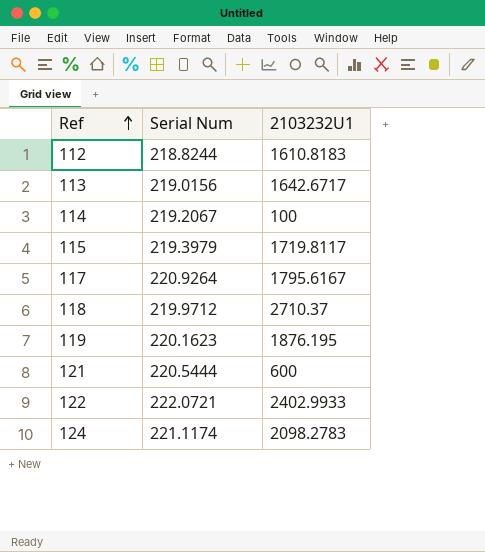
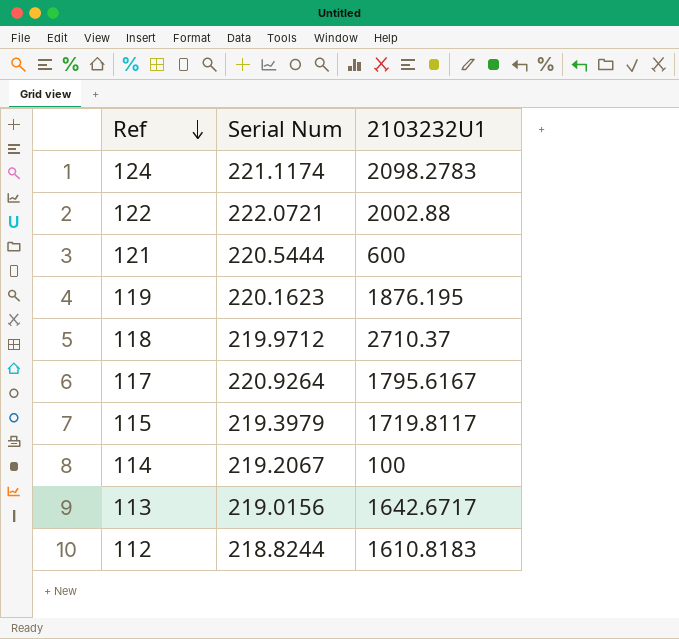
row order: Ref ascending -> Ref descending
122 | 2103232U1: 2402.9933 -> 2002.88

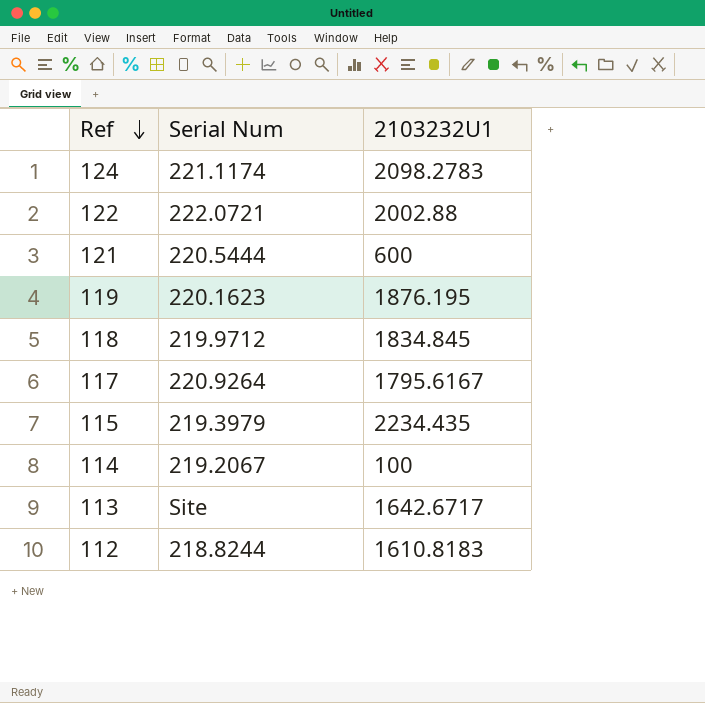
118 | 2103232U1: 2710.37 -> 1834.845
115 | 2103232U1: 1719.8117 -> 2234.435
113 | Serial Num: 219.0156 -> Site

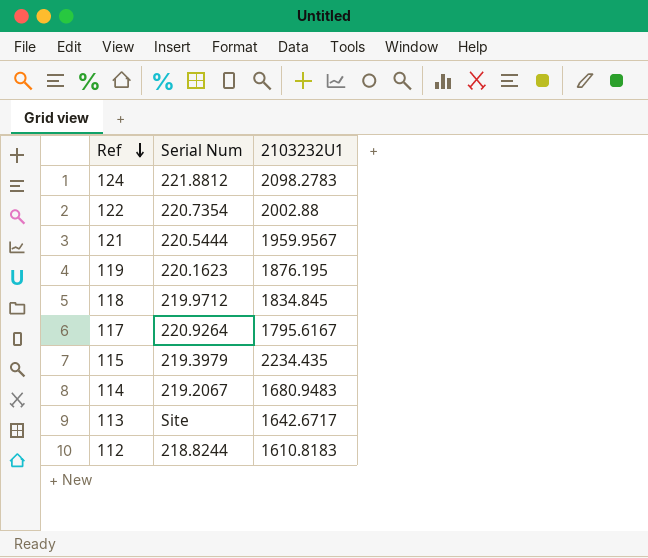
124 | Serial Num: 221.1174 -> 221.8812
122 | Serial Num: 222.0721 -> 220.7354
121 | 2103232U1: 600 -> 1959.9567
114 | 2103232U1: 100 -> 1680.9483

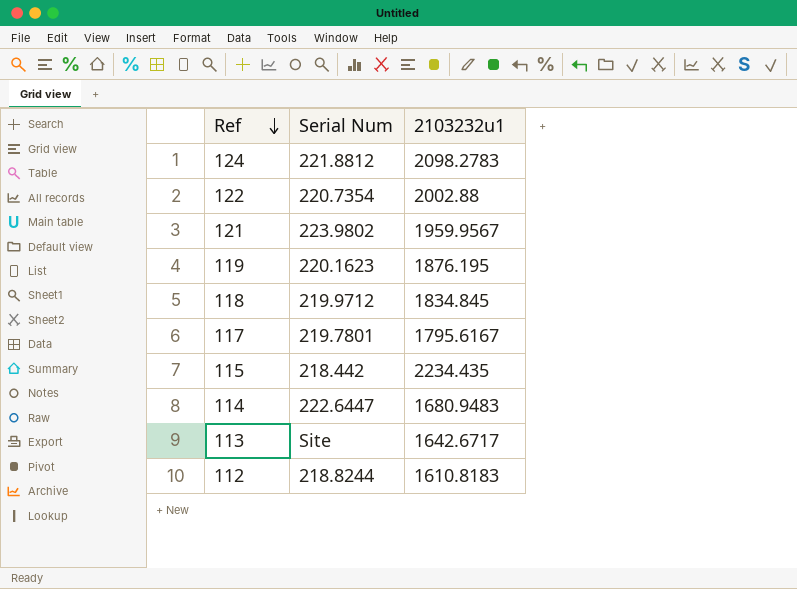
column name: 2103232U1 -> 2103232u1
121 | Serial Num: 220.5444 -> 223.9802
117 | Serial Num: 220.9264 -> 219.7801
115 | Serial Num: 219.3979 -> 218.442
114 | Serial Num: 219.2067 -> 222.6447

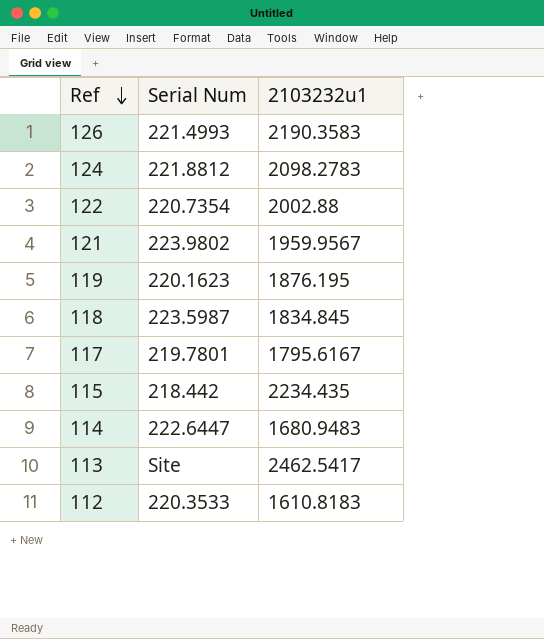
row 126: none -> 221.4993 | 2190.3583
118 | Serial Num: 219.9712 -> 223.5987
113 | 2103232u1: 1642.6717 -> 2462.5417
112 | Serial Num: 218.8244 -> 220.3533

